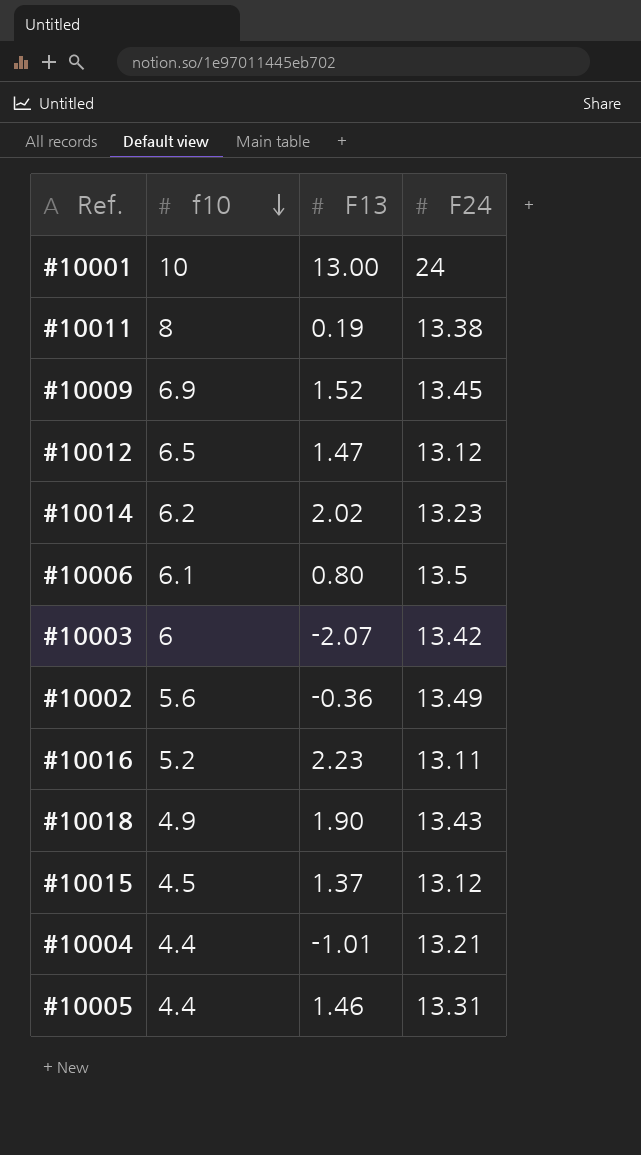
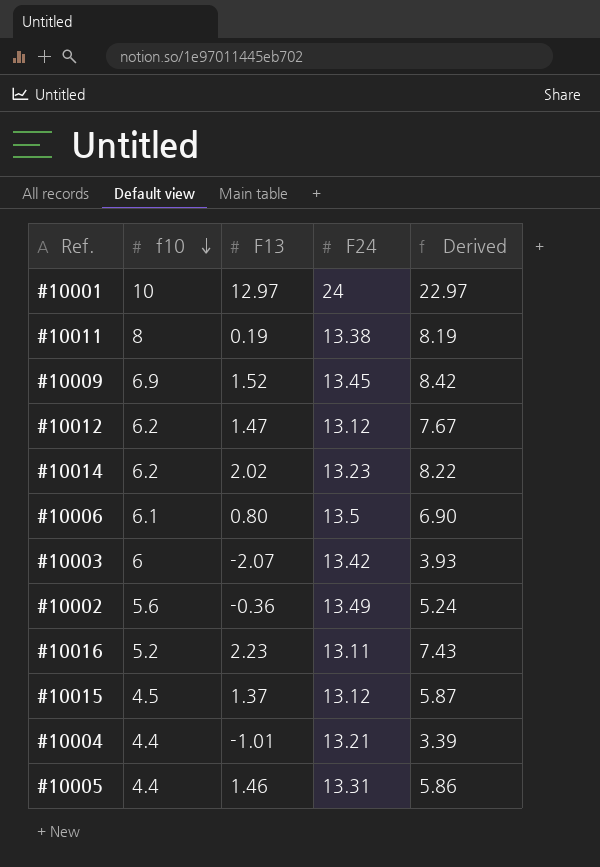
column Derived | formula: none -> [f10] + [F13]
row #10018: 4.9 | 1.90 | 13.43 -> none
#10001 | F13: 13.00 -> 12.97
#10012 | f10: 6.5 -> 6.2

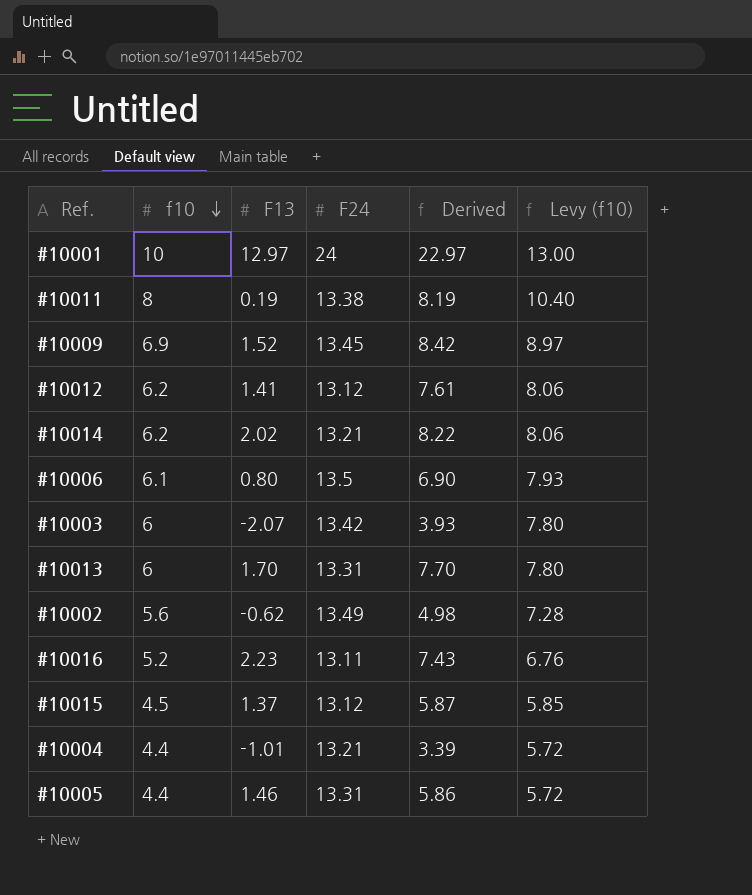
column Levy (f10) | formula: none -> [f10] * 1.3
#10012 | F13: 1.47 -> 1.41
#10012 | Derived: 7.67 -> 7.61
#10014 | F24: 13.23 -> 13.21
row #10013: none -> 6 | 1.70 | 13.31 | 7.70 | 7.80
#10002 | F13: -0.36 -> -0.62
#10002 | Derived: 5.24 -> 4.98

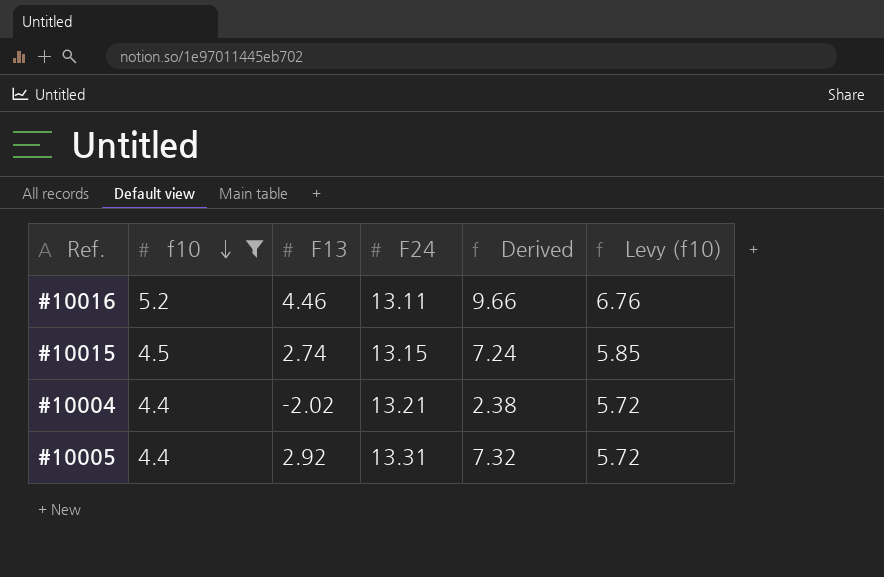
filter: none -> f10 <= 5.2
#10016 | F13: 2.23 -> 4.46
#10016 | Derived: 7.43 -> 9.66
#10015 | F13: 1.37 -> 2.74
#10015 | F24: 13.12 -> 13.15
#10015 | Derived: 5.87 -> 7.24
#10004 | F13: -1.01 -> -2.02
#10004 | Derived: 3.39 -> 2.38
#10005 | F13: 1.46 -> 2.92
#10005 | Derived: 5.86 -> 7.32

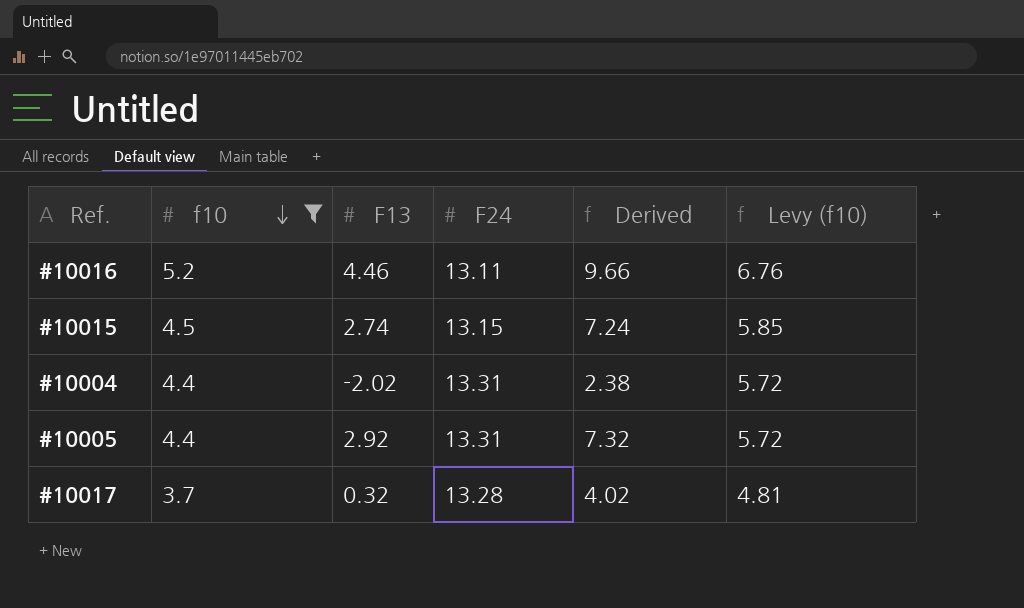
#10004 | F24: 13.21 -> 13.31
row #10017: none -> 3.7 | 0.32 | 13.28 | 4.02 | 4.81

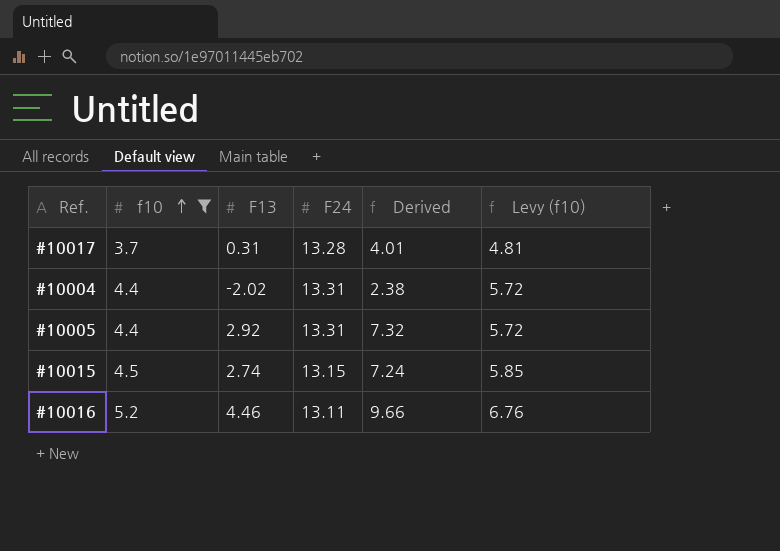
row order: f10 descending -> f10 ascending
#10017 | F13: 0.32 -> 0.31
#10017 | Derived: 4.02 -> 4.01

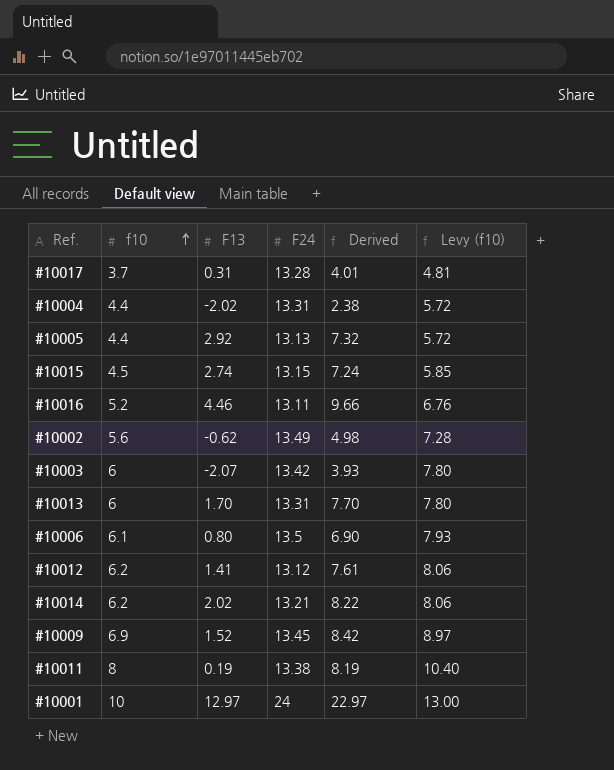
filter: f10 <= 5.2 -> none
#10005 | F24: 13.31 -> 13.13

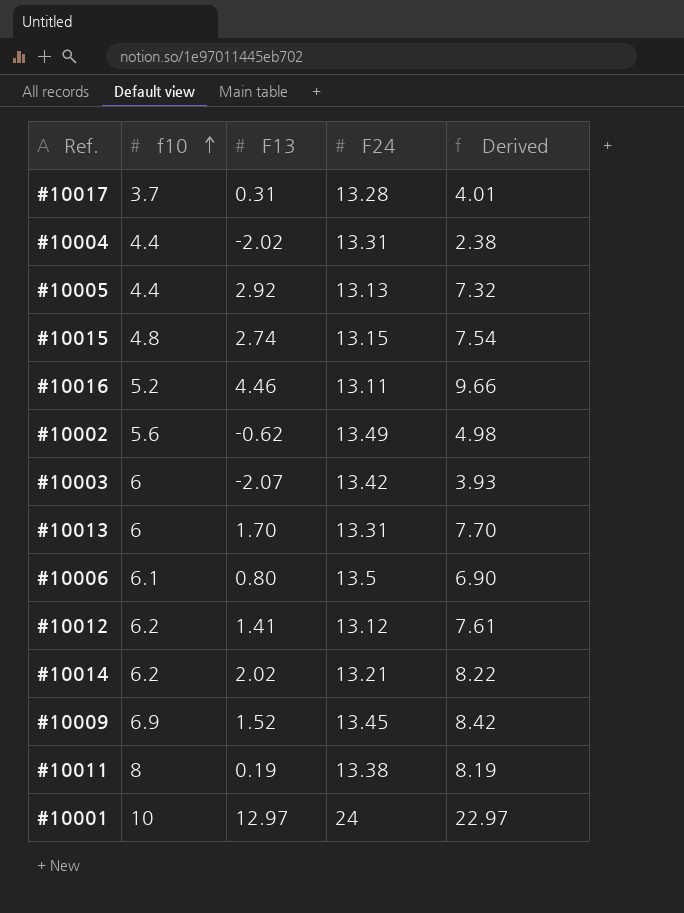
column Levy (f10) | formula: [f10] * 1.3 -> none
#10015 | f10: 4.5 -> 4.8
#10015 | Derived: 7.24 -> 7.54

